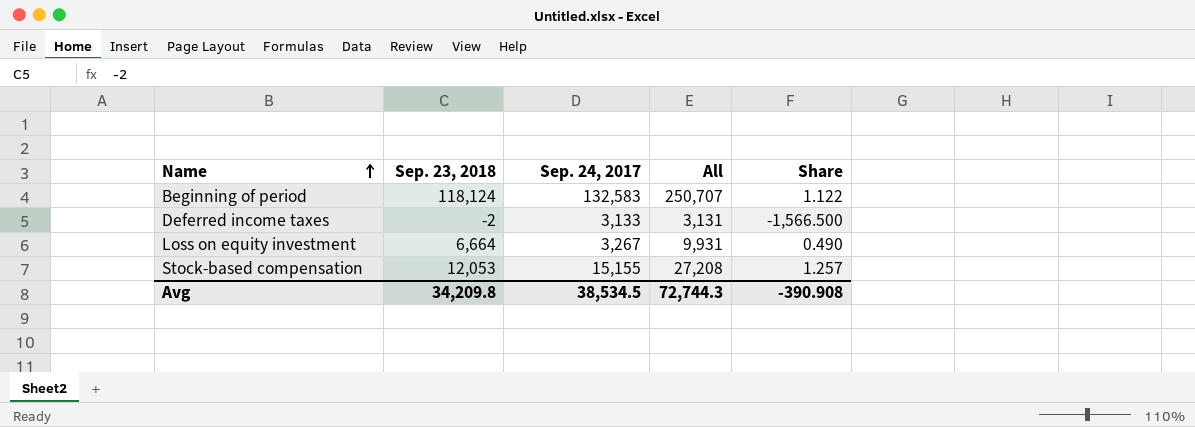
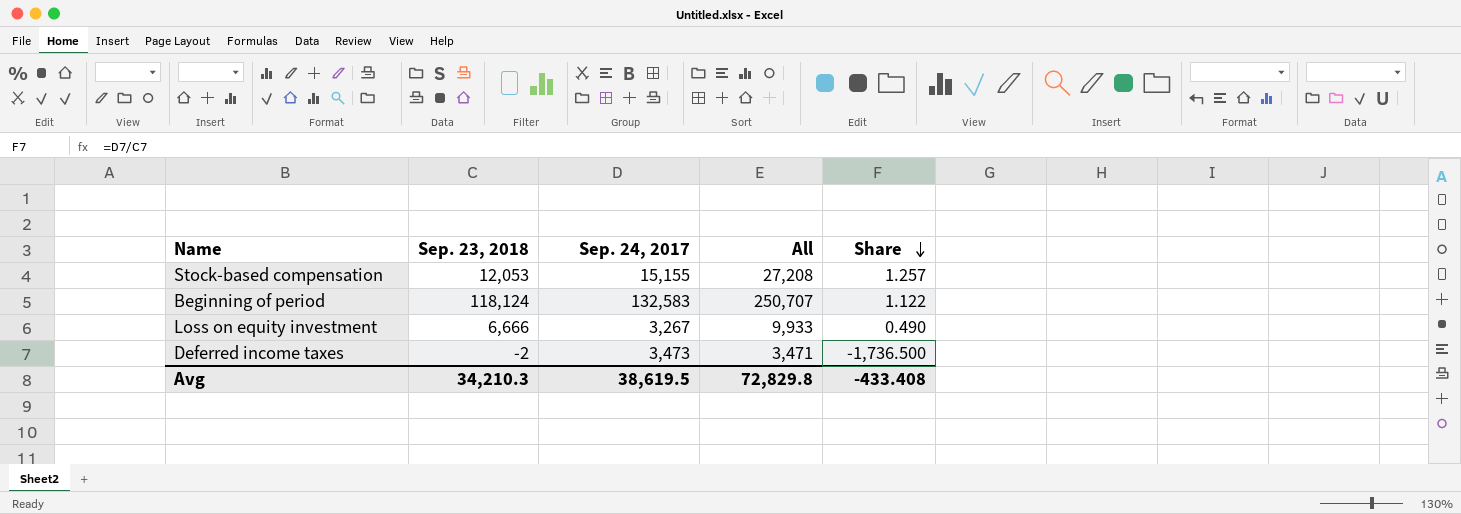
row order: Name ascending -> Share descending
Loss on equity investment | Sep. 23, 2018: 6,664 -> 6,666
Loss on equity investment | All: 9,931 -> 9,933
Deferred income taxes | Sep. 24, 2017: 3,133 -> 3,473
Deferred income taxes | All: 3,131 -> 3,471
Deferred income taxes | Share: -1,566.500 -> -1,736.500
Avg | Sep. 23, 2018: 34,209.8 -> 34,210.3
Avg | Sep. 24, 2017: 38,534.5 -> 38,619.5
Avg | All: 72,744.3 -> 72,829.8
Avg | Share: -390.908 -> -433.408

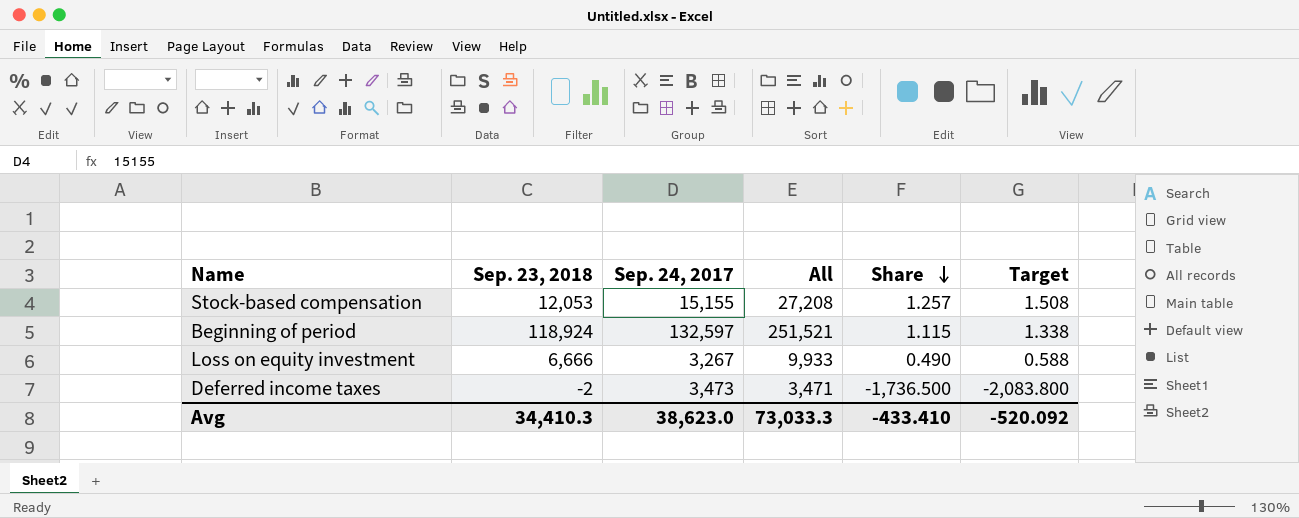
column Target | formula: none -> [Share] * 1.2
Beginning of period | Sep. 23, 2018: 118,124 -> 118,924
Beginning of period | Sep. 24, 2017: 132,583 -> 132,597
Beginning of period | All: 250,707 -> 251,521
Beginning of period | Share: 1.122 -> 1.115
Avg | Sep. 23, 2018: 34,210.3 -> 34,410.3
Avg | Sep. 24, 2017: 38,619.5 -> 38,623.0
Avg | All: 72,829.8 -> 73,033.3
Avg | Share: -433.408 -> -433.410

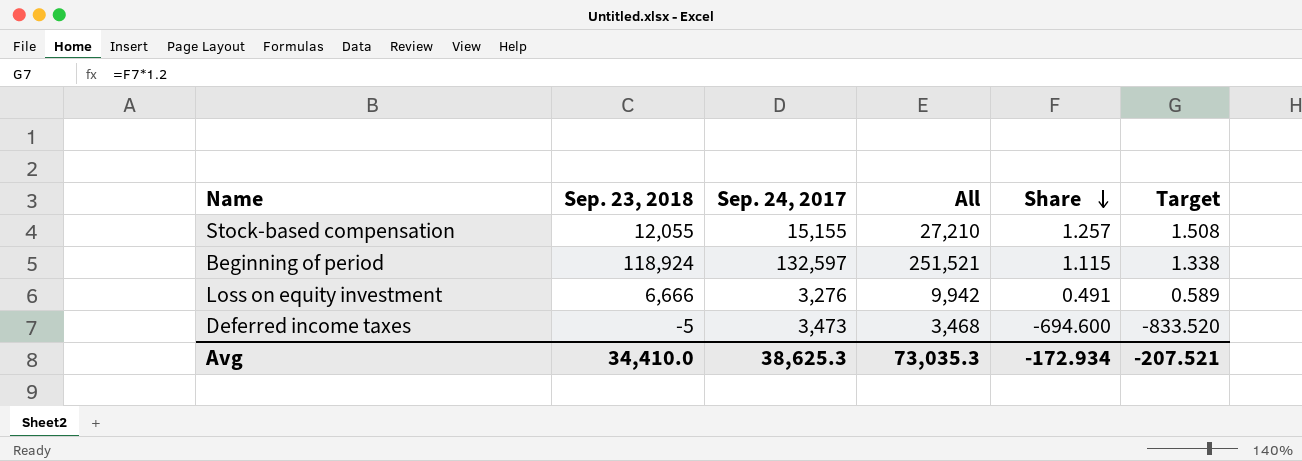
Stock-based compensation | Sep. 23, 2018: 12,053 -> 12,055
Stock-based compensation | All: 27,208 -> 27,210
Loss on equity investment | Sep. 24, 2017: 3,267 -> 3,276
Loss on equity investment | All: 9,933 -> 9,942
Loss on equity investment | Share: 0.490 -> 0.491
Loss on equity investment | Target: 0.588 -> 0.589
Deferred income taxes | Sep. 23, 2018: -2 -> -5
Deferred income taxes | All: 3,471 -> 3,468
Deferred income taxes | Share: -1,736.500 -> -694.600
Deferred income taxes | Target: -2,083.800 -> -833.520
Avg | Sep. 23, 2018: 34,410.3 -> 34,410.0
Avg | Sep. 24, 2017: 38,623.0 -> 38,625.3
Avg | All: 73,033.3 -> 73,035.3
Avg | Share: -433.410 -> -172.934
Avg | Target: -520.092 -> -207.521

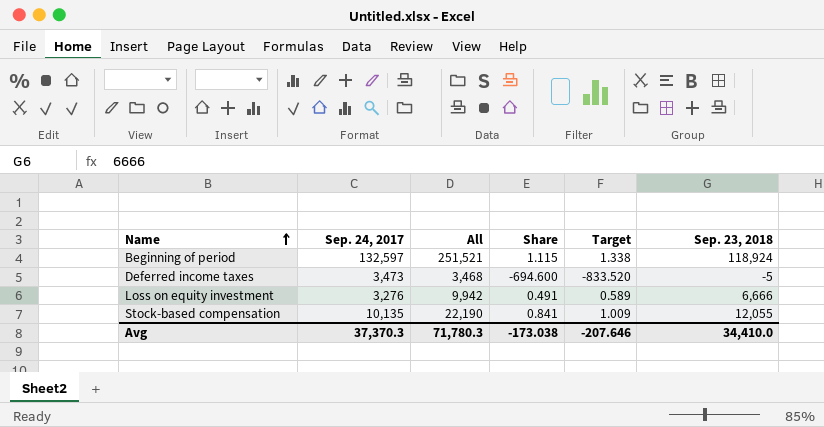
row order: Share descending -> Name ascending
column Sep. 23, 2018 | position: 2 -> 6
Stock-based compensation | Sep. 24, 2017: 15,155 -> 10,135
Stock-based compensation | All: 27,210 -> 22,190
Stock-based compensation | Share: 1.257 -> 0.841
Stock-based compensation | Target: 1.508 -> 1.009
Avg | Sep. 24, 2017: 38,625.3 -> 37,370.3
Avg | All: 73,035.3 -> 71,780.3
Avg | Share: -172.934 -> -173.038
Avg | Target: -207.521 -> -207.646

